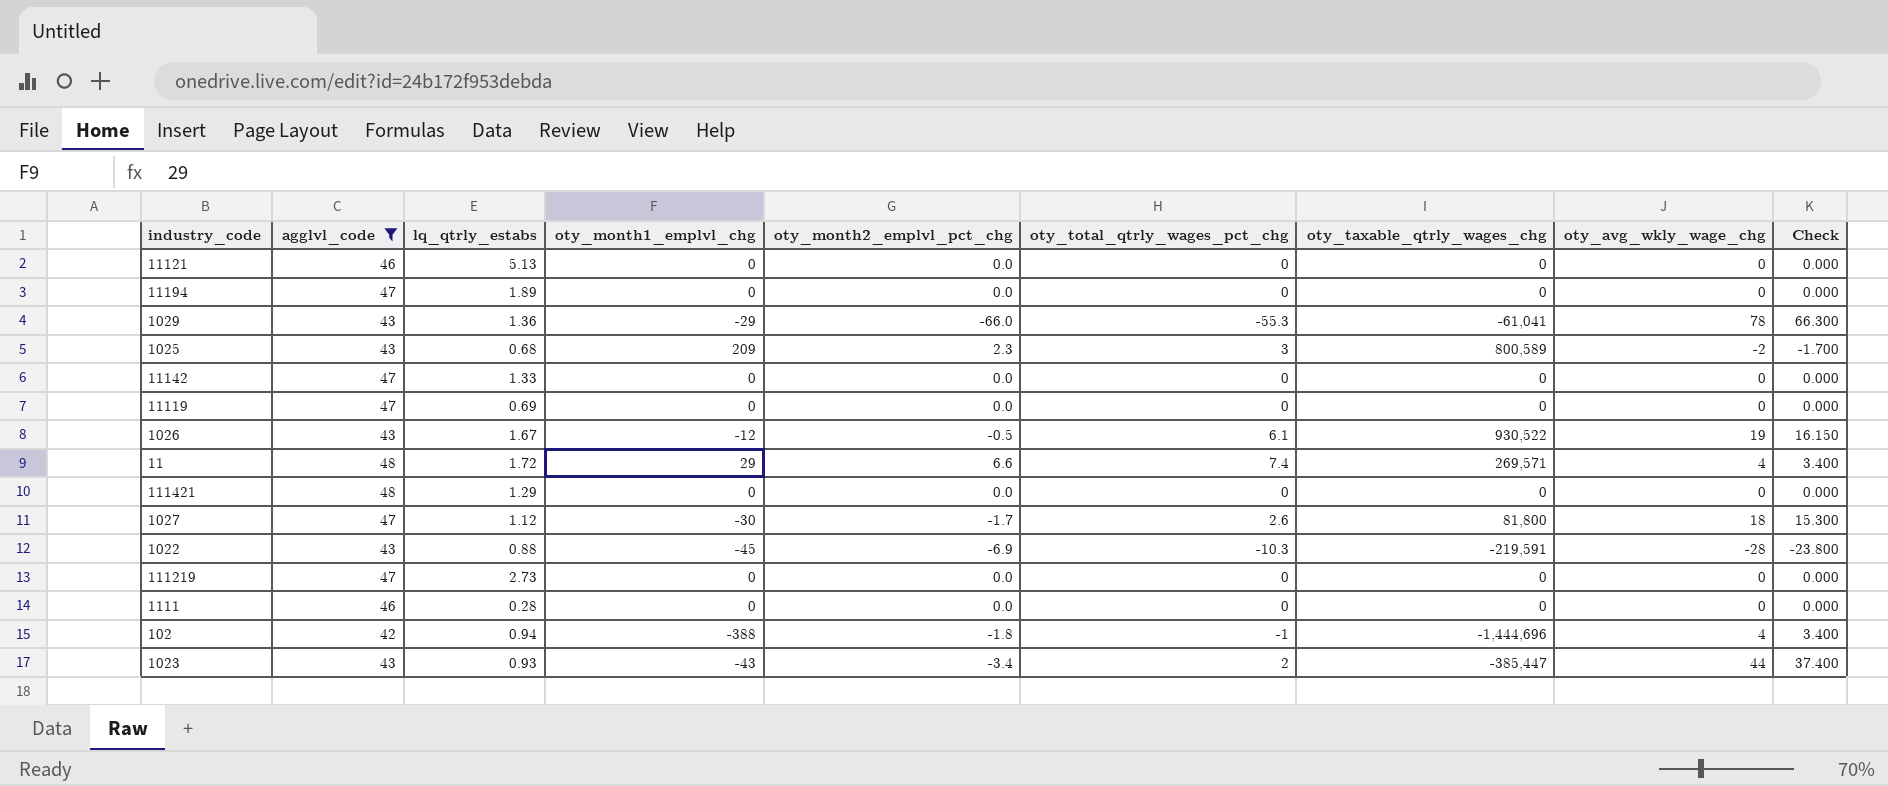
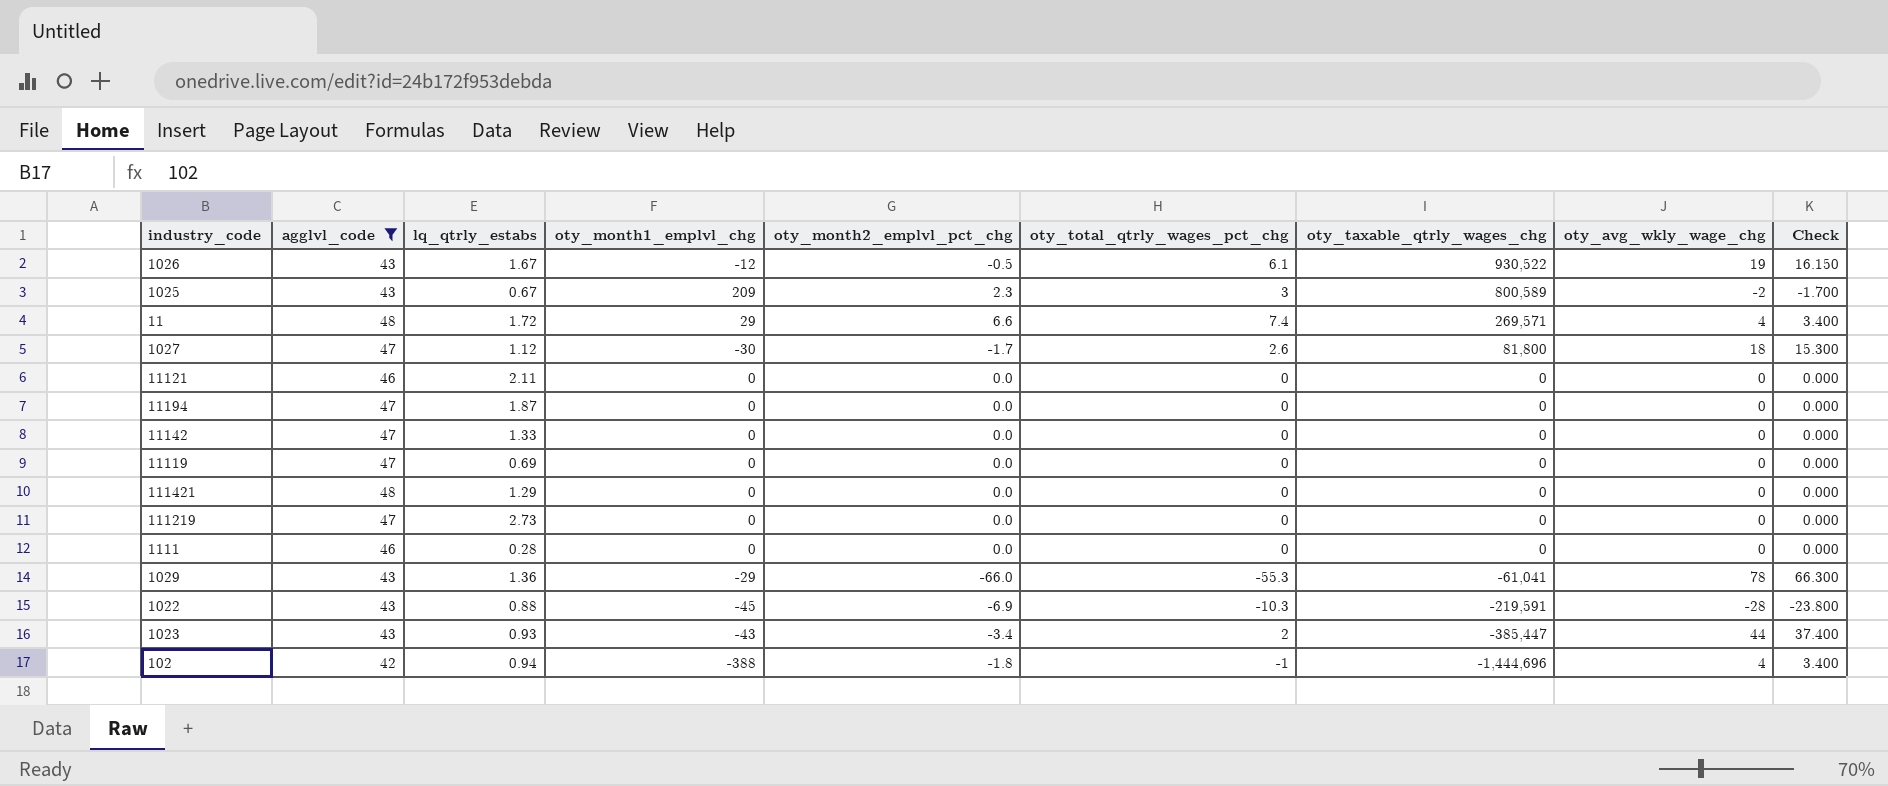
row order: none -> oty_taxable_qtrly_wages_chg descending
1025 | lq_qtrly_estabs: 0.68 -> 0.67
11121 | lq_qtrly_estabs: 5.13 -> 2.11
11194 | lq_qtrly_estabs: 1.89 -> 1.87

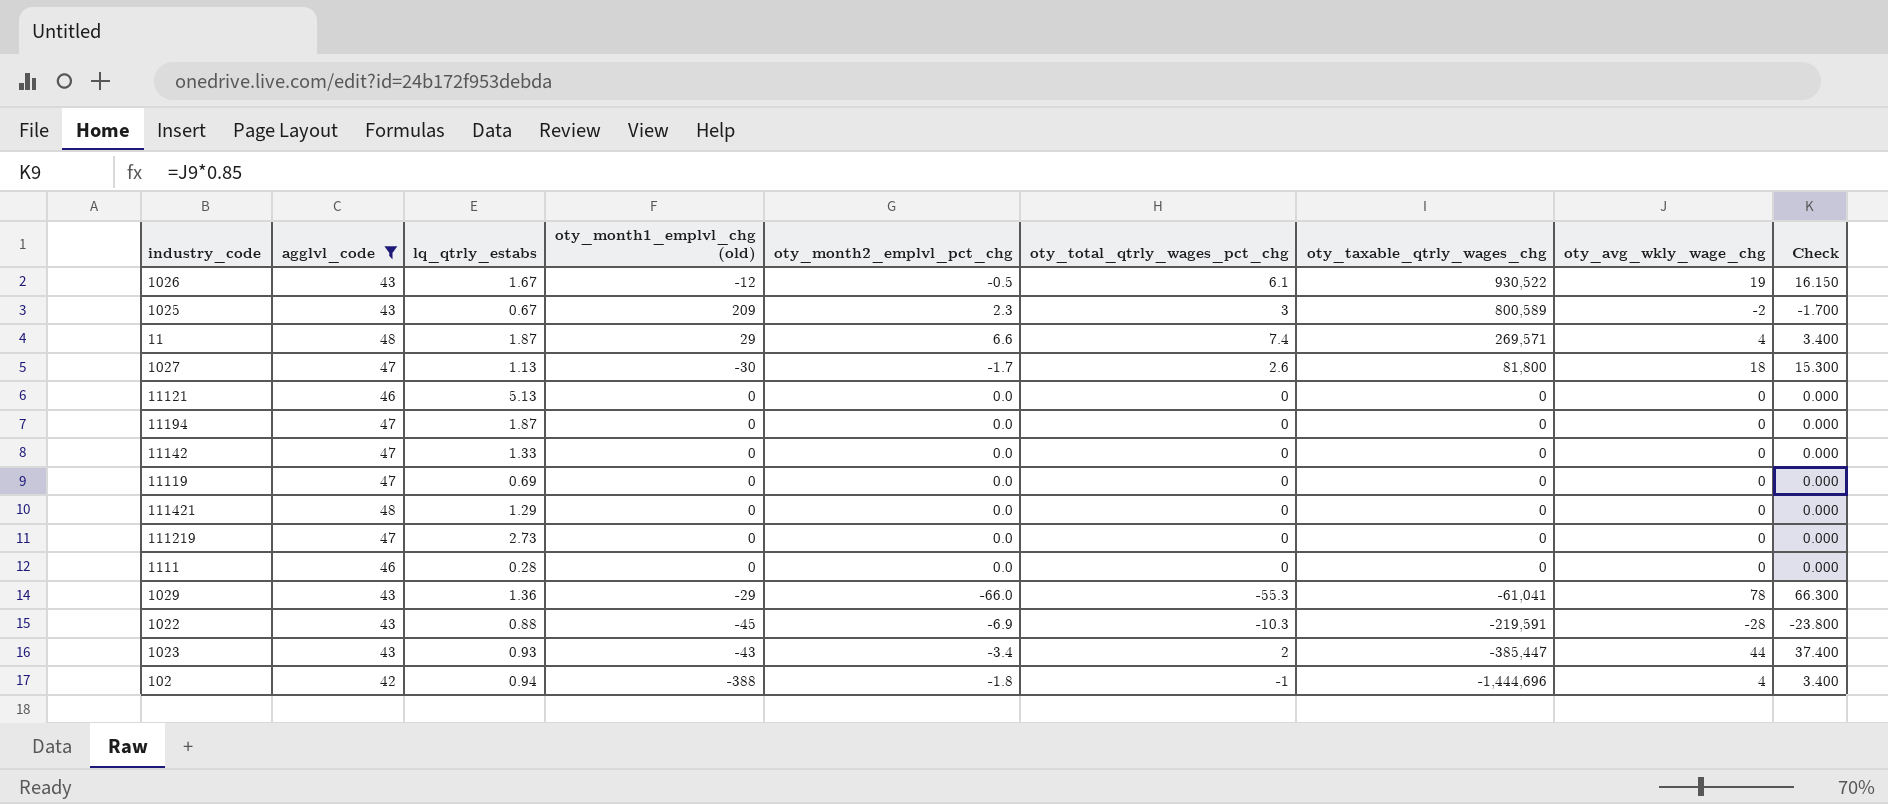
column name: oty_month1_emplvl_chg -> oty_month1_emplvl_chg (old)
11 | lq_qtrly_estabs: 1.72 -> 1.87
1027 | lq_qtrly_estabs: 1.12 -> 1.13
11121 | lq_qtrly_estabs: 2.11 -> 5.13

